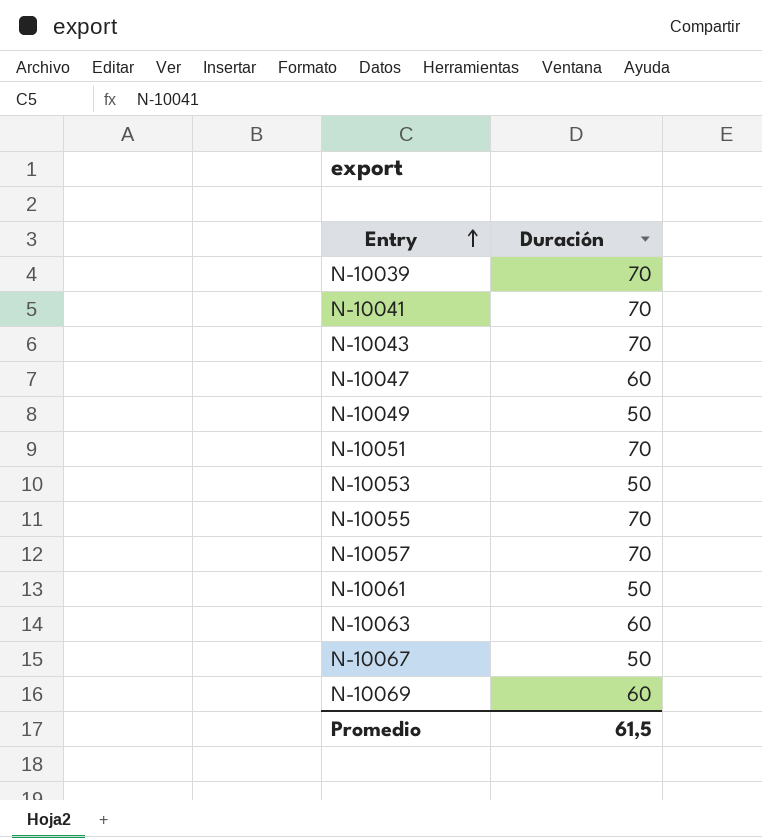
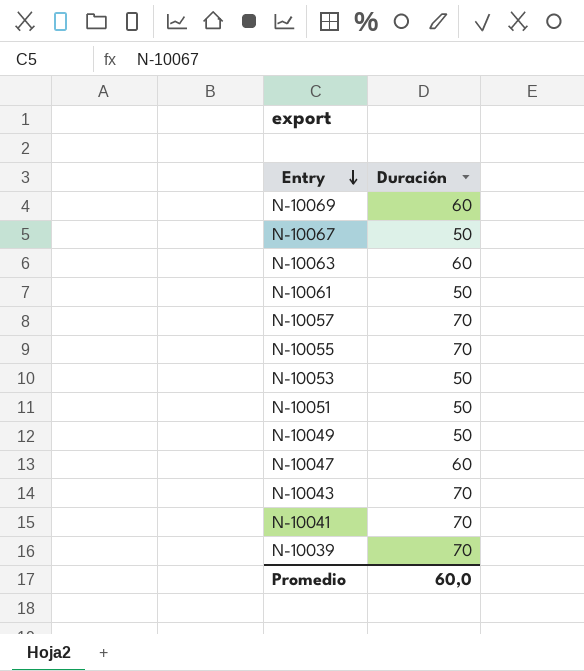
row order: Entry ascending -> Entry descending
N-10051 | Duración: 70 -> 50
Promedio | Duración: 61,5 -> 60,0

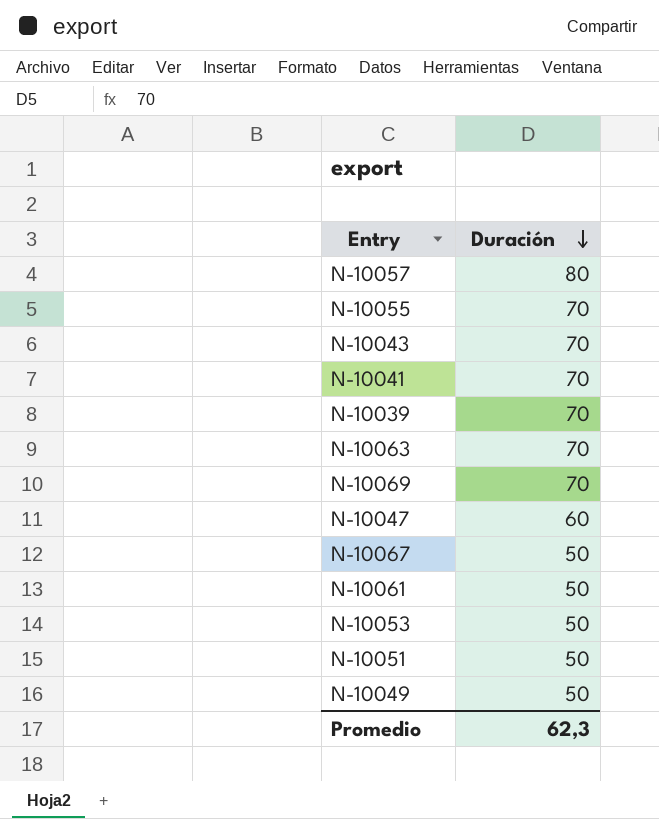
row order: Entry descending -> Duración descending
N-10057 | Duración: 70 -> 80
N-10063 | Duración: 60 -> 70
N-10069 | Duración: 60 -> 70
Promedio | Duración: 60,0 -> 62,3

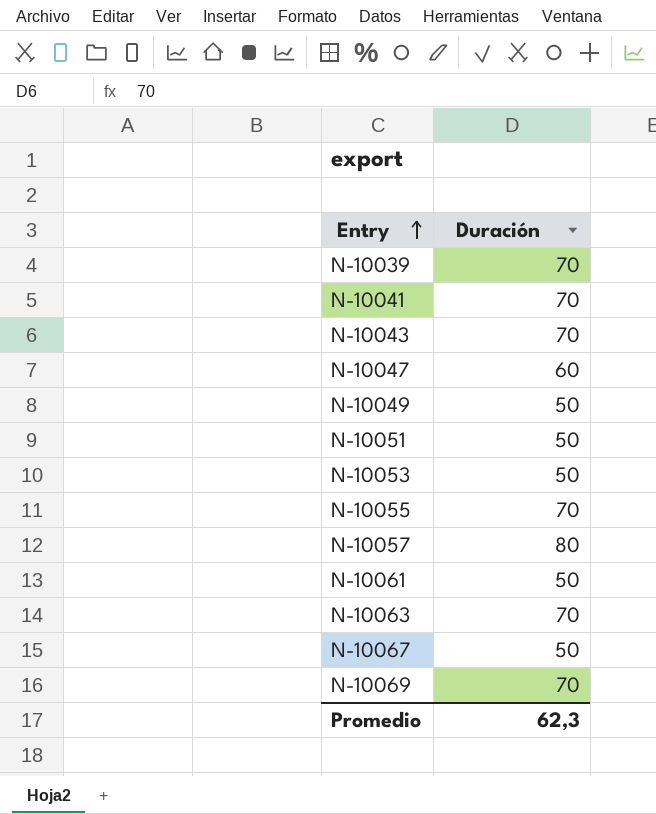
row order: Duración descending -> Entry ascending

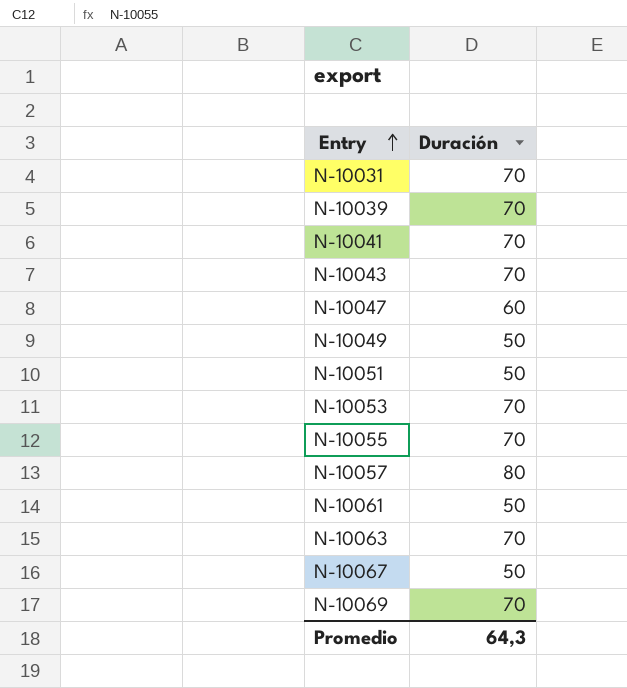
row N-10031: none -> 70
N-10053 | Duración: 50 -> 70
Promedio | Duración: 62,3 -> 64,3

